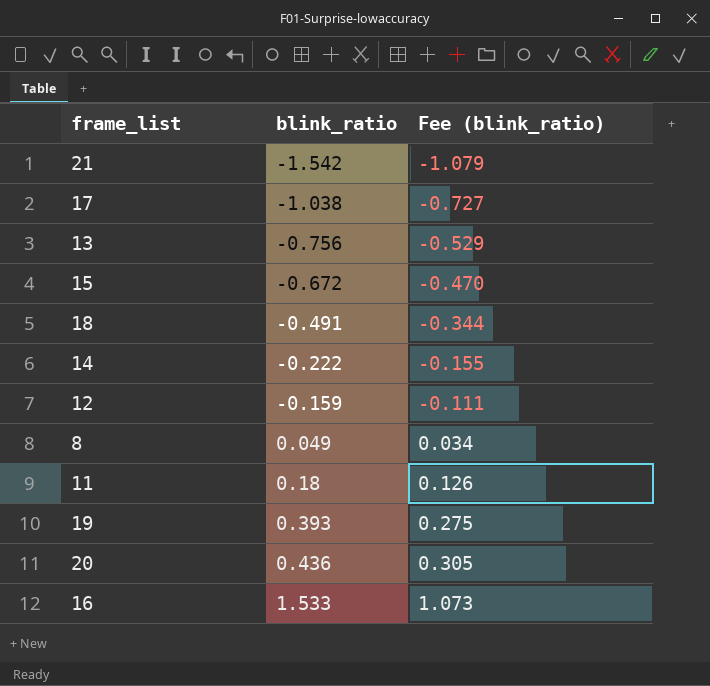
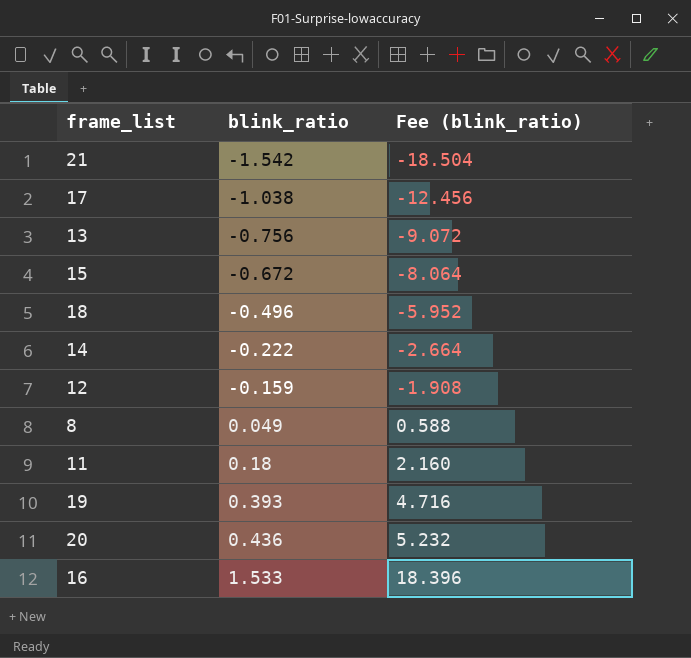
column Fee (blink_ratio) | formula: [blink_ratio] * 0.7 -> [blink_ratio] * 12
18 | blink_ratio: -0.491 -> -0.496

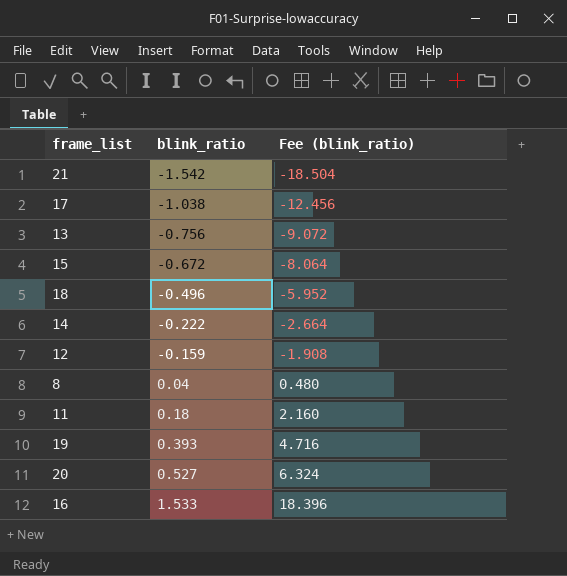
8 | blink_ratio: 0.049 -> 0.04
8 | Fee (blink_ratio): 0.588 -> 0.480
20 | blink_ratio: 0.436 -> 0.527
20 | Fee (blink_ratio): 5.232 -> 6.324

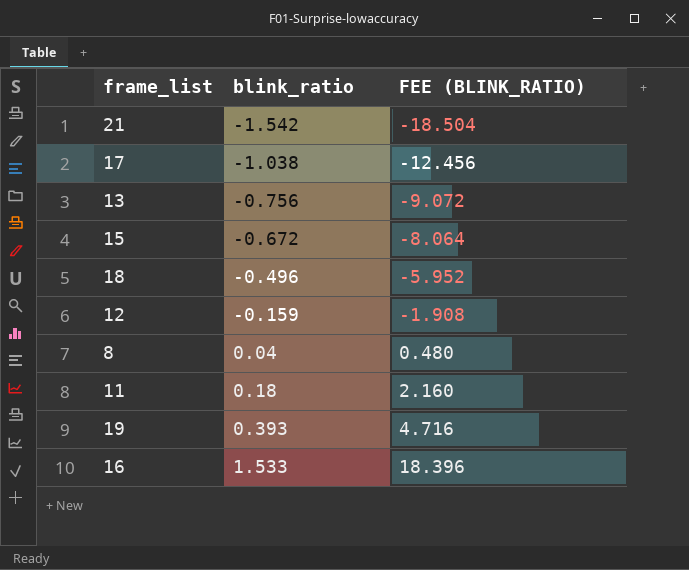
column name: Fee (blink_ratio) -> FEE (BLINK_RATIO)
row 14: -0.222 | -2.664 -> none
row 20: 0.527 | 6.324 -> none

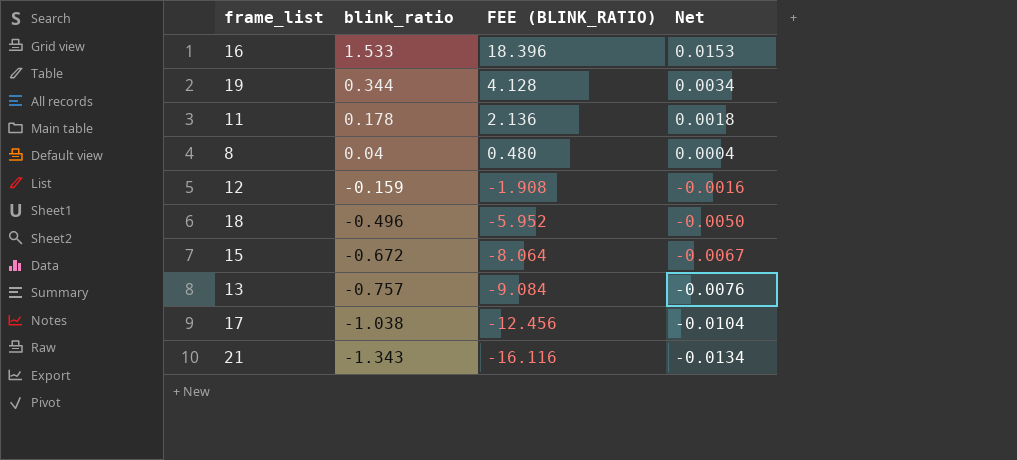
row order: blink_ratio ascending -> blink_ratio descending
column Net | formula: none -> [blink_ratio] * 0.01
19 | blink_ratio: 0.393 -> 0.344
19 | FEE (BLINK_RATIO): 4.716 -> 4.128
11 | blink_ratio: 0.18 -> 0.178
11 | FEE (BLINK_RATIO): 2.160 -> 2.136
13 | blink_ratio: -0.756 -> -0.757
13 | FEE (BLINK_RATIO): -9.072 -> -9.084
21 | blink_ratio: -1.542 -> -1.343
21 | FEE (BLINK_RATIO): -18.504 -> -16.116

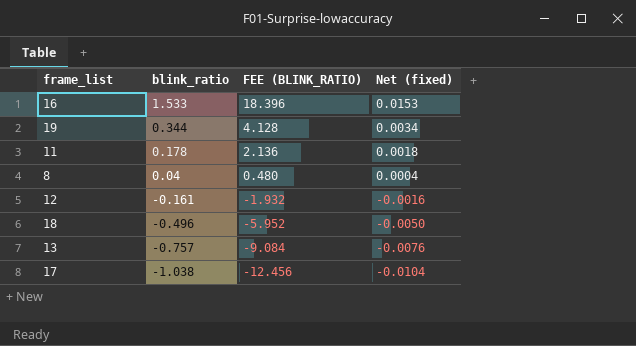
column name: Net -> Net (fixed)
row 15: -0.672 | -8.064 | -0.0067 -> none
row 21: -1.343 | -16.116 | -0.0134 -> none
12 | blink_ratio: -0.159 -> -0.161
12 | FEE (BLINK_RATIO): -1.908 -> -1.932

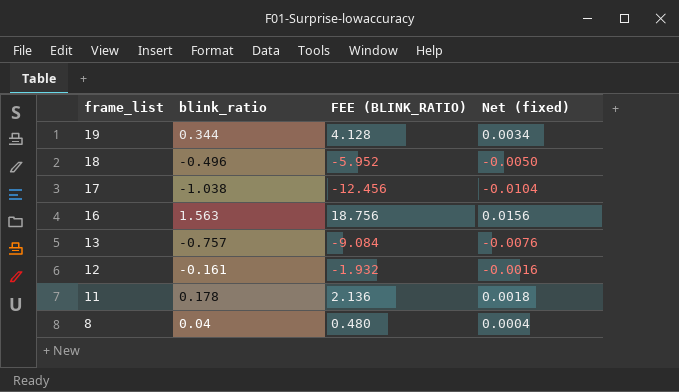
row order: blink_ratio descending -> frame_list descending
16 | blink_ratio: 1.533 -> 1.563
16 | FEE (BLINK_RATIO): 18.396 -> 18.756
16 | Net (fixed): 0.0153 -> 0.0156

